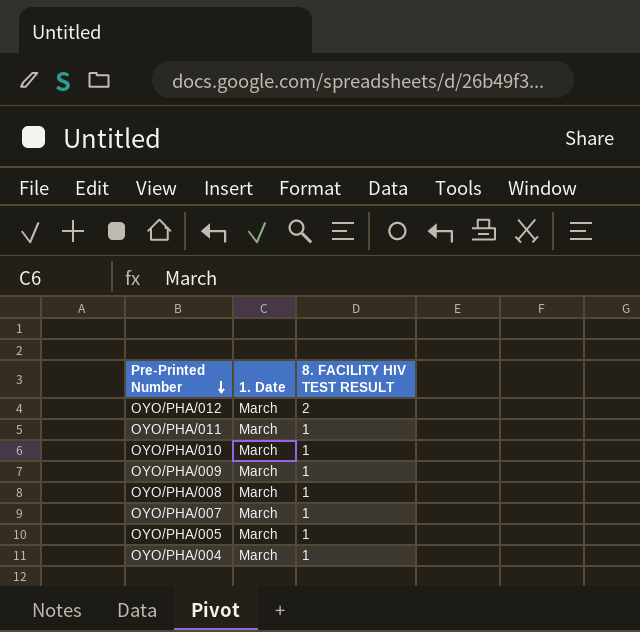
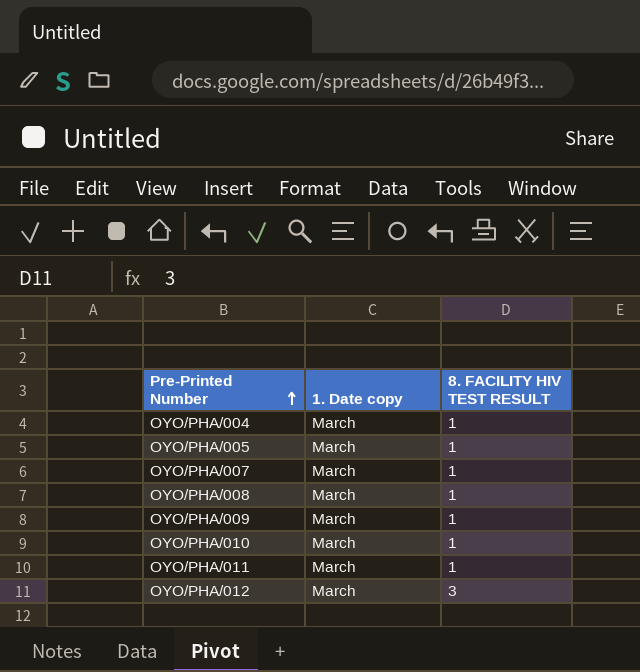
row order: Pre-Printed Number descending -> Pre-Printed Number ascending
column name: 1. Date -> 1. Date copy
OYO/PHA/012 | 8. FACILITY HIV TEST RESULT: 2 -> 3

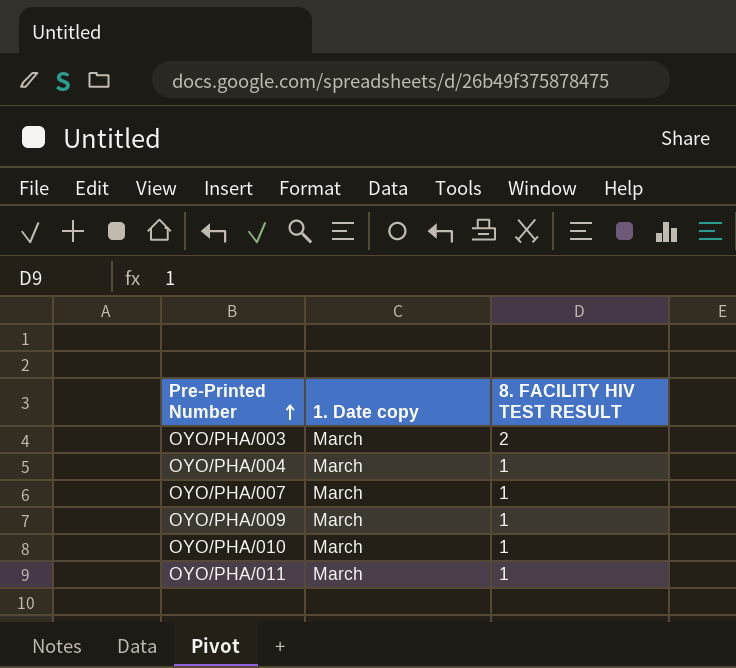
row OYO/PHA/005: March | 1 -> none
row OYO/PHA/008: March | 1 -> none
row OYO/PHA/012: March | 3 -> none
row OYO/PHA/003: none -> March | 2

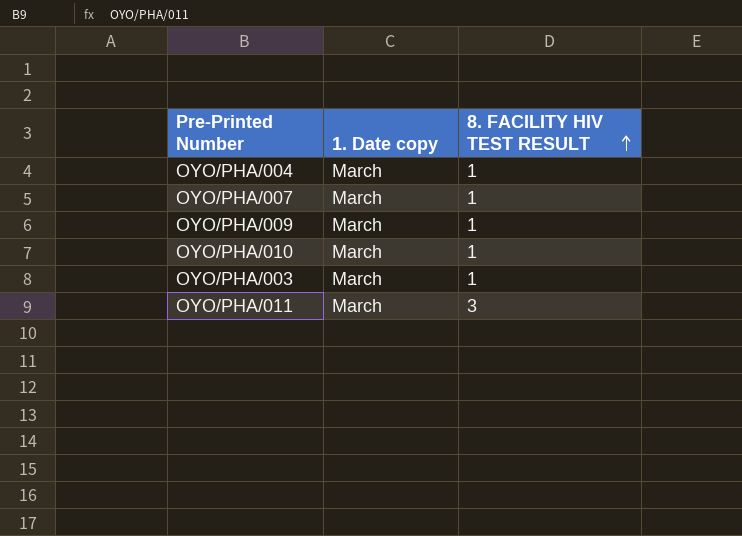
row order: Pre-Printed Number ascending -> 8. FACILITY HIV TEST RESULT ascending
OYO/PHA/003 | 8. FACILITY HIV TEST RESULT: 2 -> 1
OYO/PHA/011 | 8. FACILITY HIV TEST RESULT: 1 -> 3

